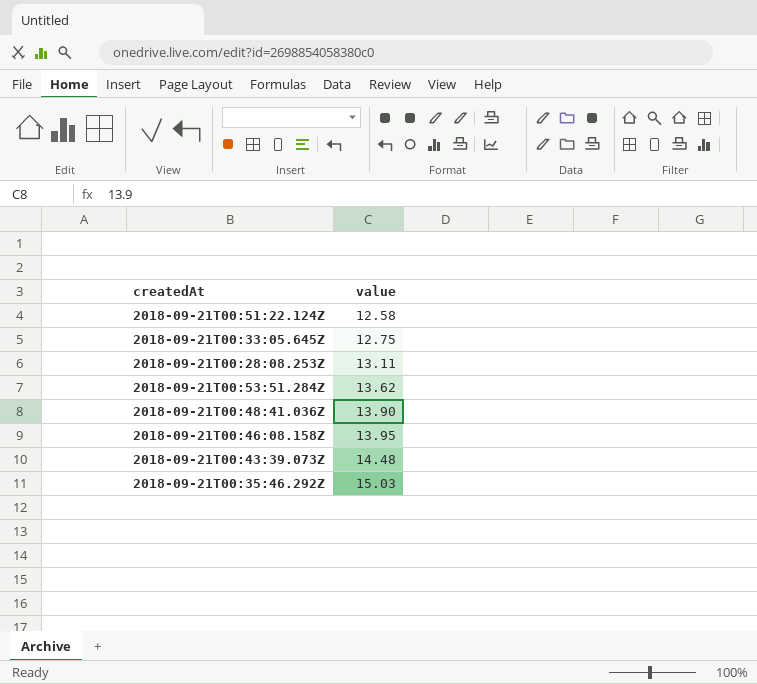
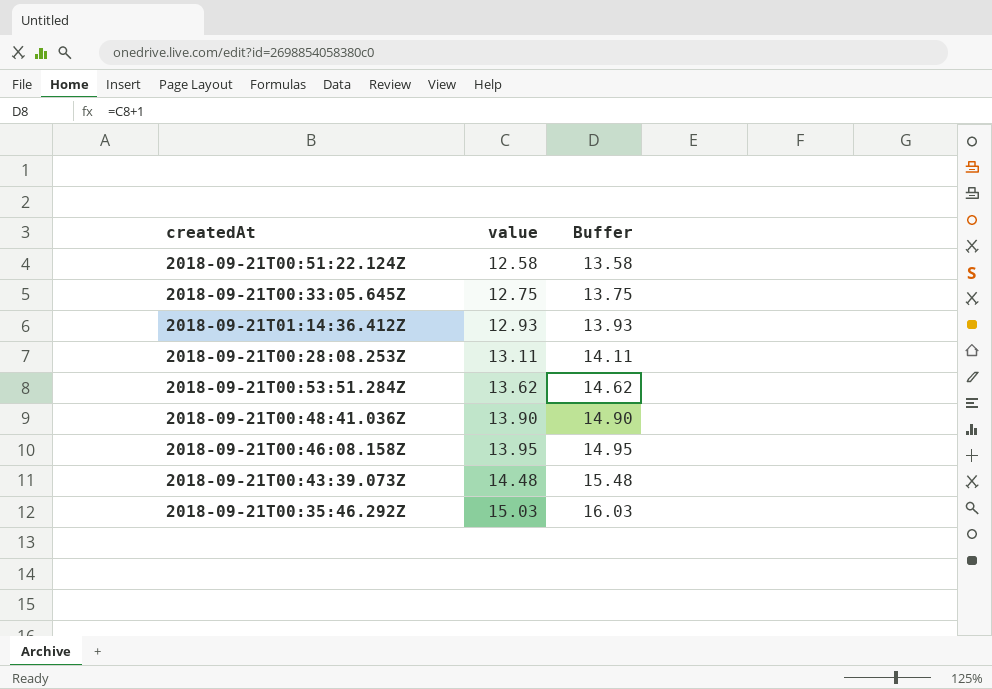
column Buffer | formula: none -> [value] + 1
row 2018-09-21T01:14:36.412Z: none -> 12.93 | 13.93

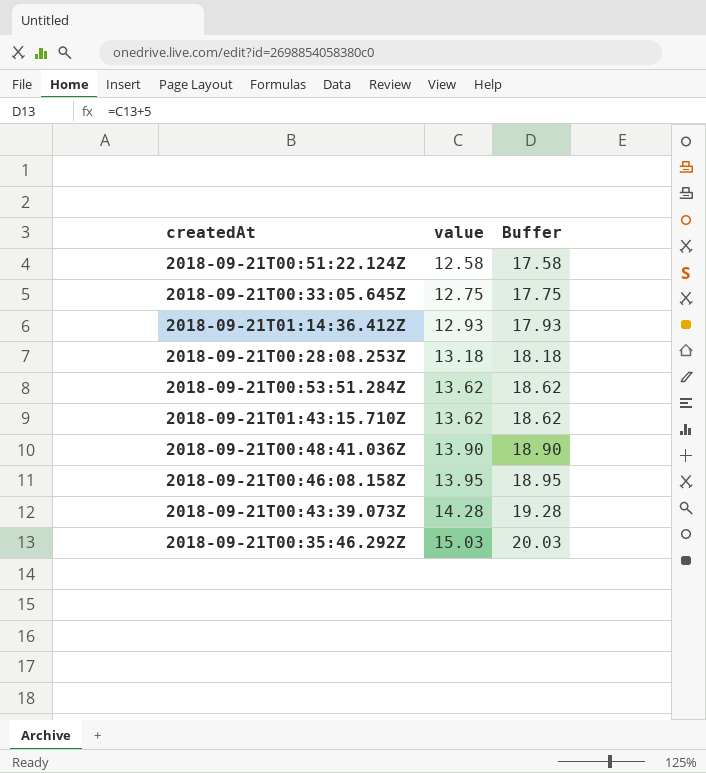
column Buffer | formula: [value] + 1 -> [value] + 5
2018-09-21T00:28:08.253Z | value: 13.11 -> 13.18
row 2018-09-21T01:43:15.710Z: none -> 13.62 | 18.62
2018-09-21T00:43:39.073Z | value: 14.48 -> 14.28

